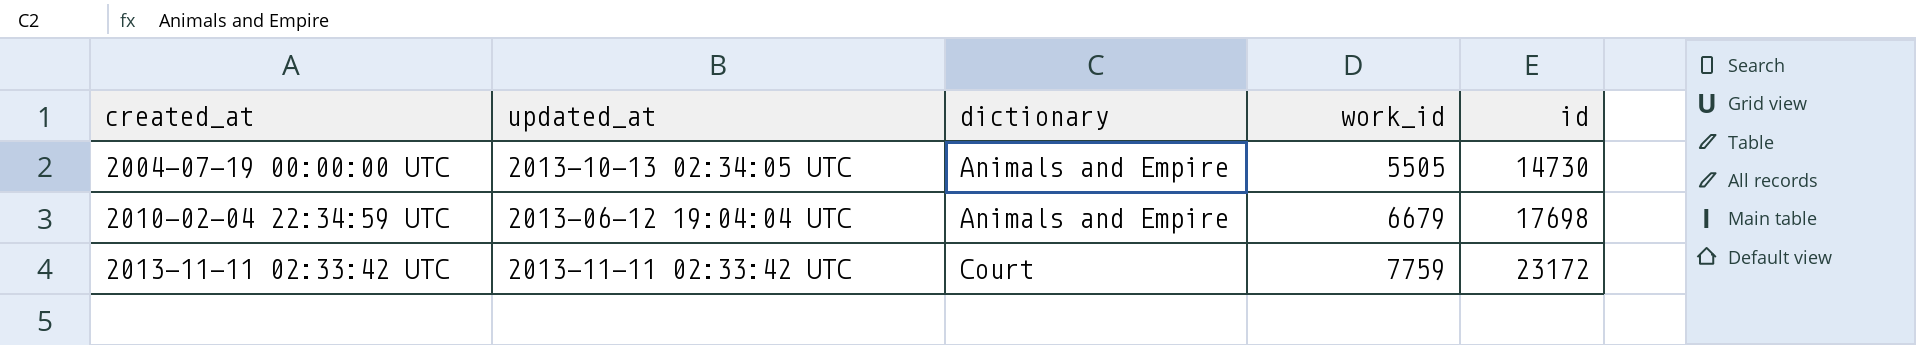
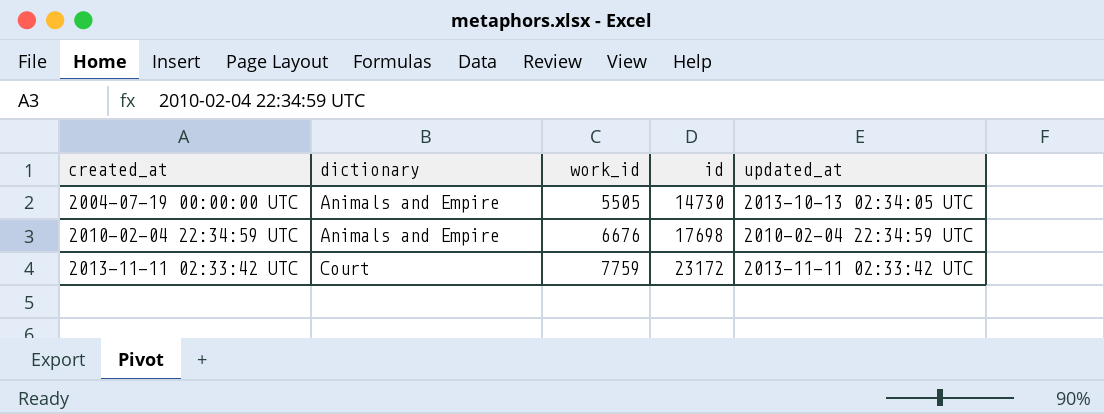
column updated_at | position: 2 -> 5
2010-02-04 22:34:59 UTC | work_id: 6679 -> 6676
2010-02-04 22:34:59 UTC | updated_at: 2013-06-12 19:04:04 UTC -> 2010-02-04 22:34:59 UTC

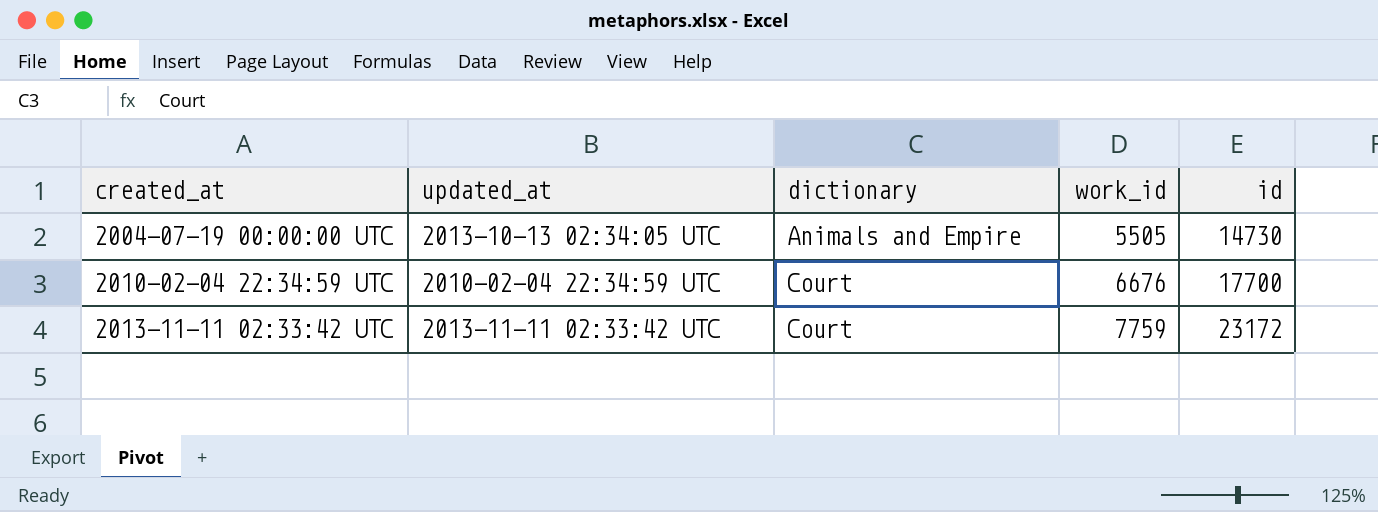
column updated_at | position: 5 -> 2
2010-02-04 22:34:59 UTC | dictionary: Animals and Empire -> Court
2010-02-04 22:34:59 UTC | id: 17698 -> 17700

